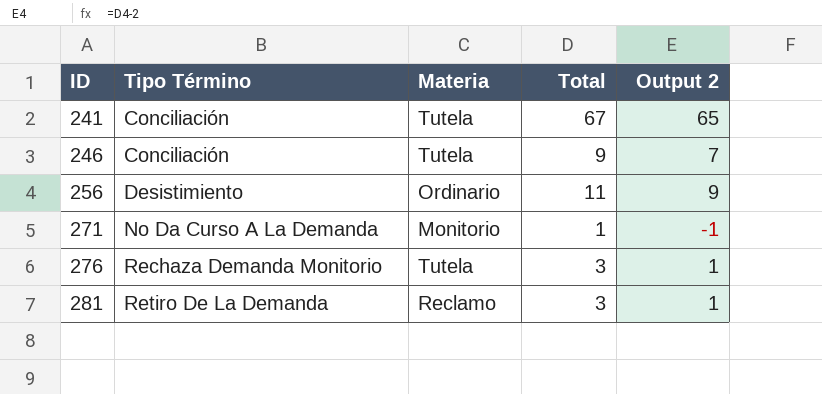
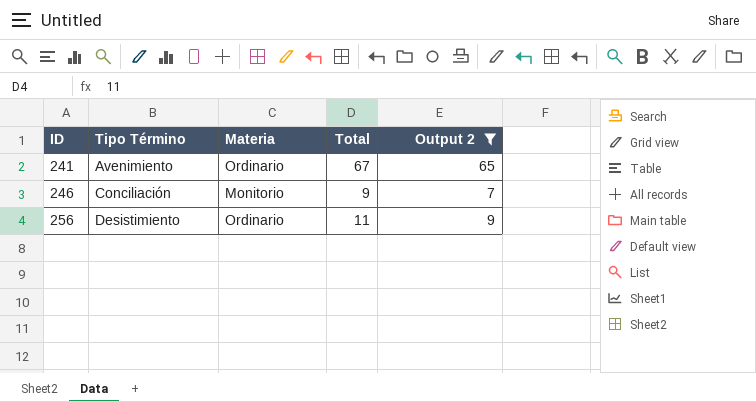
filter: none -> Output 2 >= 7
241 | Tipo Término: Conciliación -> Avenimiento
241 | Materia: Tutela -> Ordinario
246 | Materia: Tutela -> Monitorio

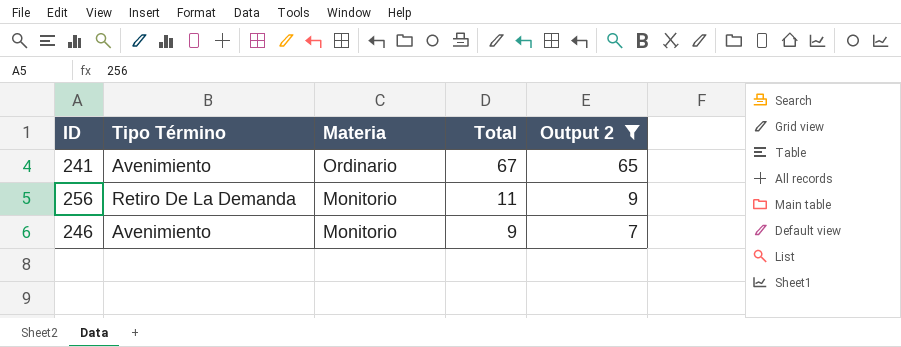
row order: ID ascending -> Materia descending
256 | Tipo Término: Desistimiento -> Retiro De La Demanda
256 | Materia: Ordinario -> Monitorio
246 | Tipo Término: Conciliación -> Avenimiento

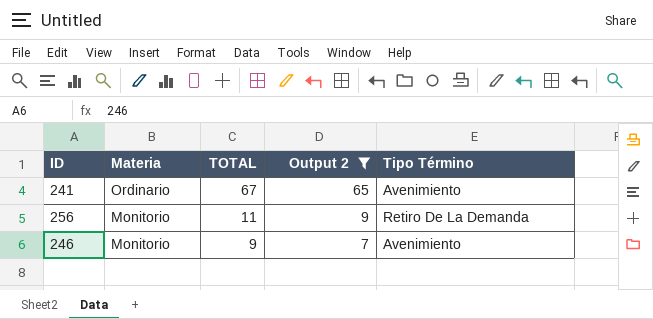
column name: Total -> TOTAL
column Tipo Término | position: 2 -> 5

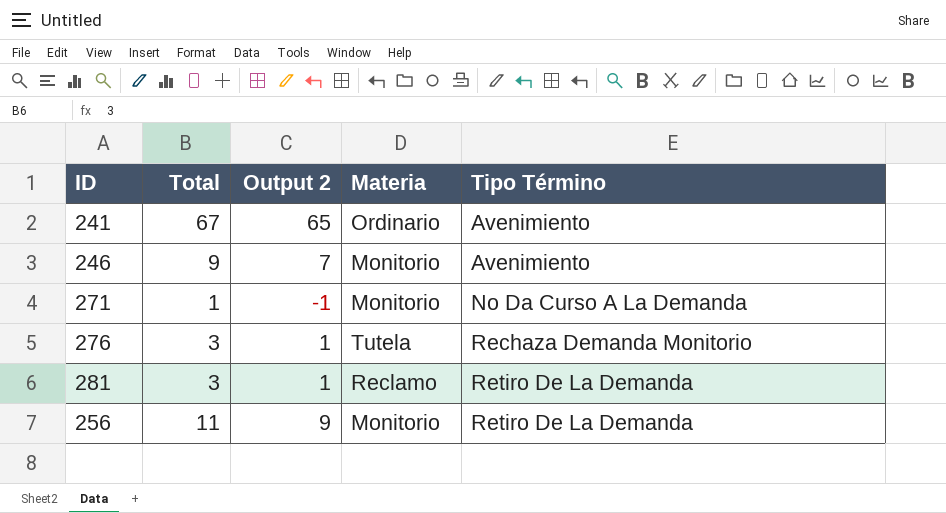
filter: Output 2 >= 7 -> none
row order: Materia descending -> Tipo Término ascending
column name: TOTAL -> Total
column Materia | position: 2 -> 4

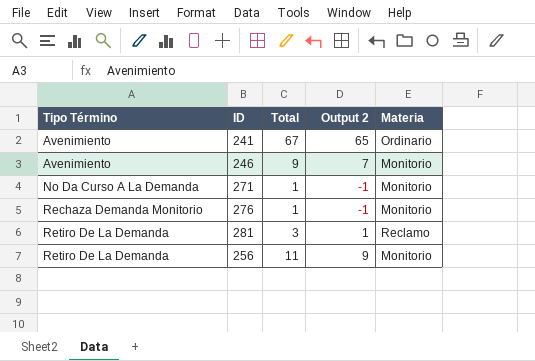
column Tipo Término | position: 5 -> 1
276 | Total: 3 -> 1
276 | Output 2: 1 -> -1
276 | Materia: Tutela -> Monitorio

